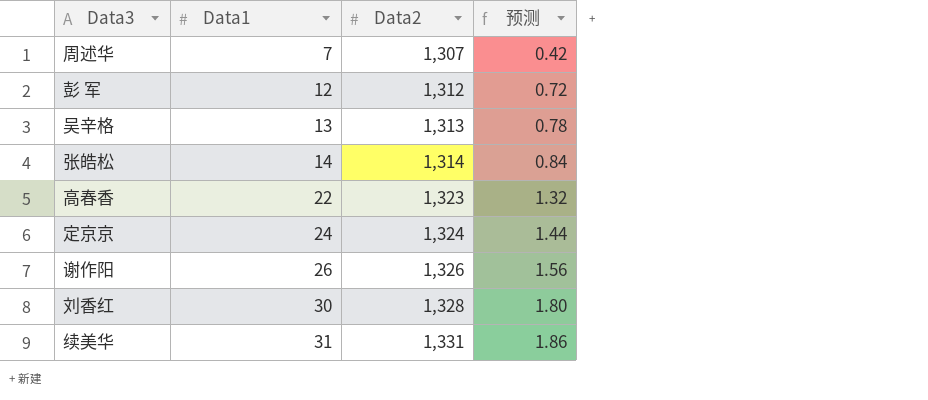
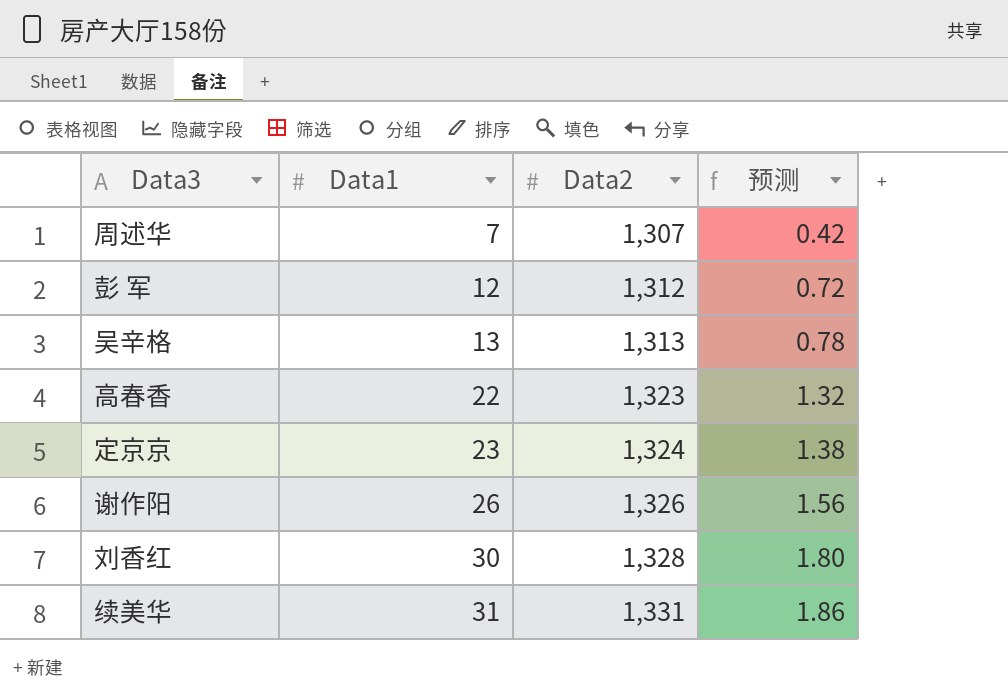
row 张皓松: 14 | 1,314 | 0.84 -> none
定京京 | Data1: 24 -> 23
定京京 | 预测: 1.44 -> 1.38

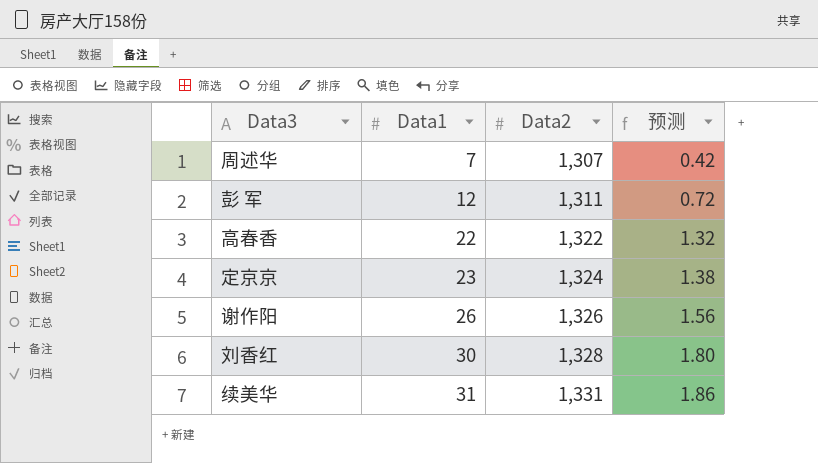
row 吴辛格: 13 | 1,313 | 0.78 -> none
彭 军 | Data2: 1,312 -> 1,311
高春香 | Data2: 1,323 -> 1,322

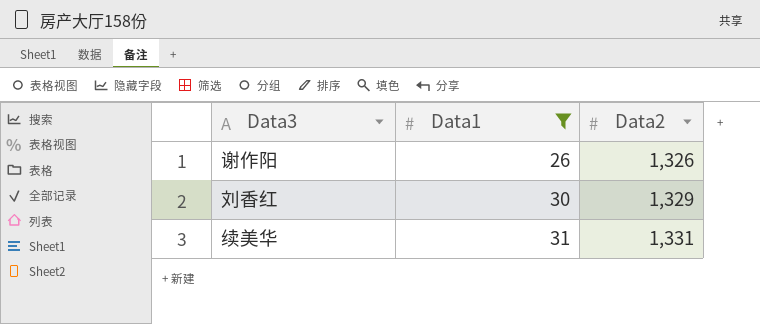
filter: none -> Data1 >= 26
column 预测 | formula: [Data1] * 0.06 -> none
刘香红 | Data2: 1,328 -> 1,329

